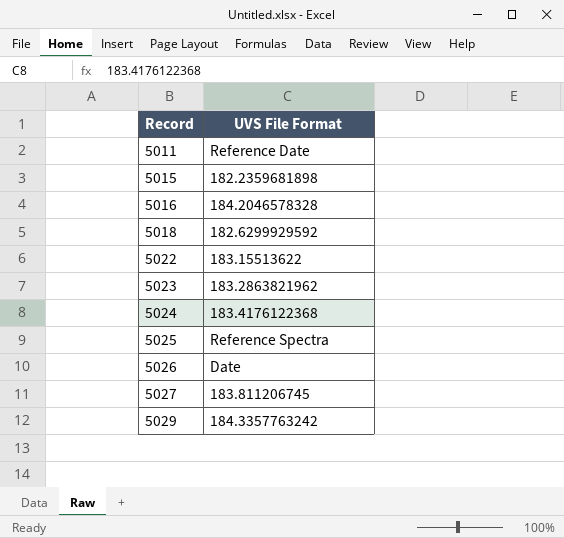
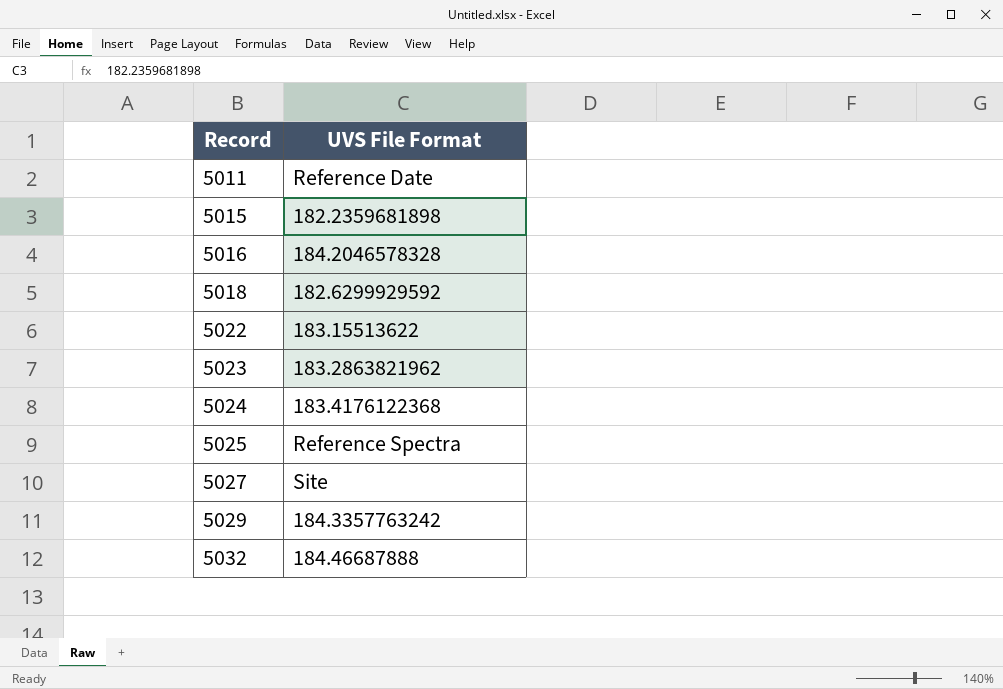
row 5026: Date -> none
5027 | UVS File Format: 183.811206745 -> Site
row 5032: none -> 184.46687888

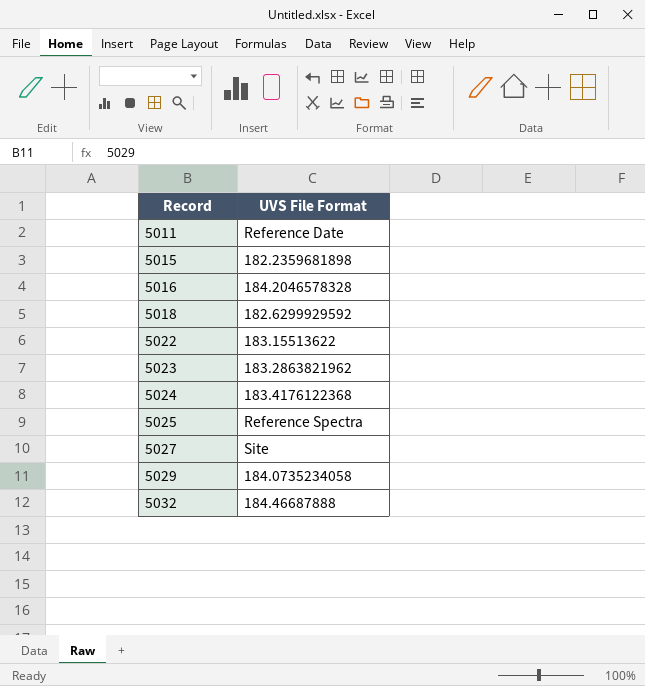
5029 | UVS File Format: 184.3357763242 -> 184.0735234058

